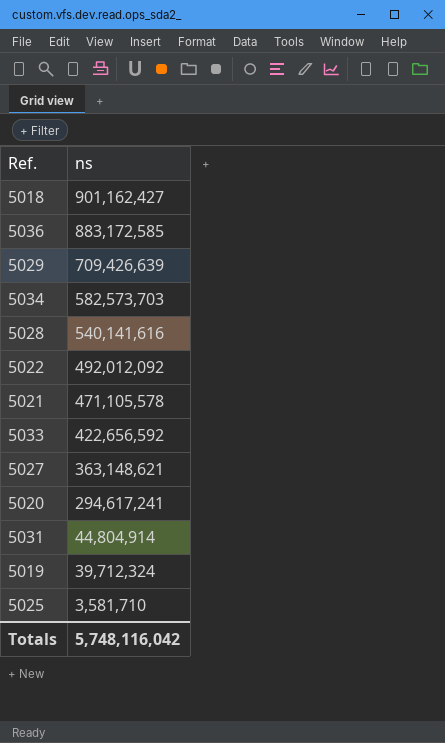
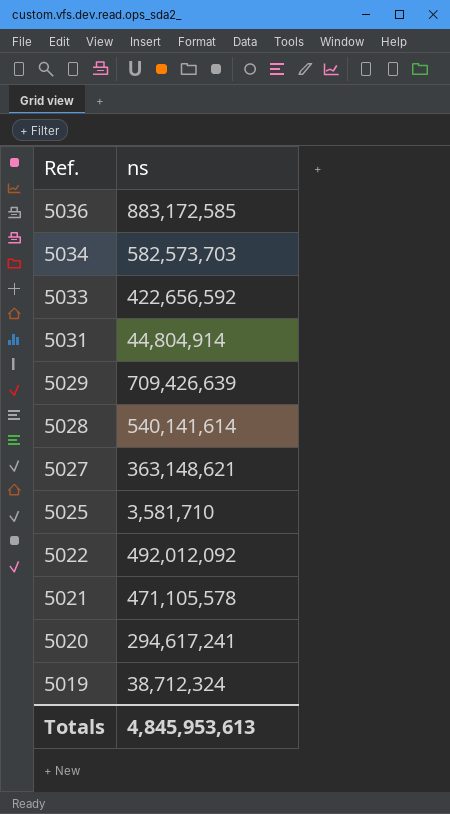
row order: ns descending -> Ref. descending
row 5018: 901,162,427 -> none
5028 | ns: 540,141,616 -> 540,141,614
5019 | ns: 39,712,324 -> 38,712,324
Totals | ns: 5,748,116,042 -> 4,845,953,613

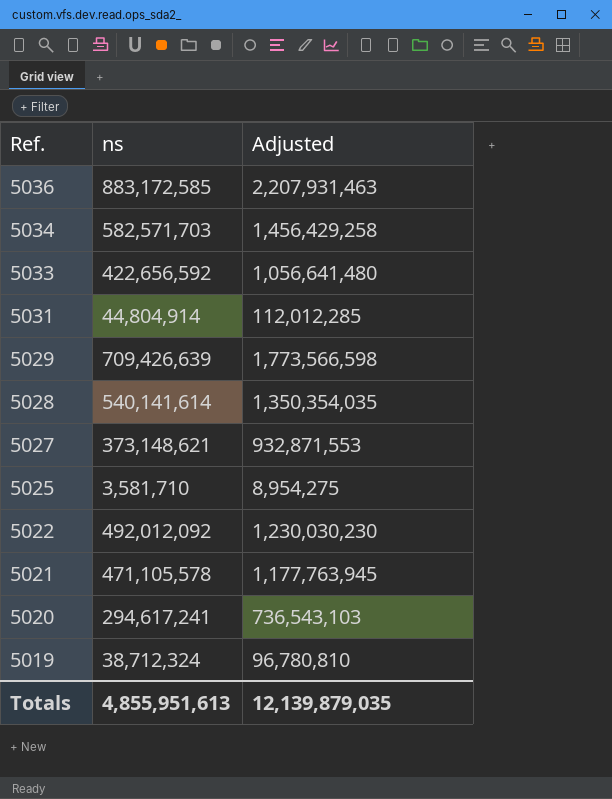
column Adjusted | formula: none -> [ns] * 2.5
5034 | ns: 582,573,703 -> 582,571,703
5027 | ns: 363,148,621 -> 373,148,621
Totals | ns: 4,845,953,613 -> 4,855,951,613

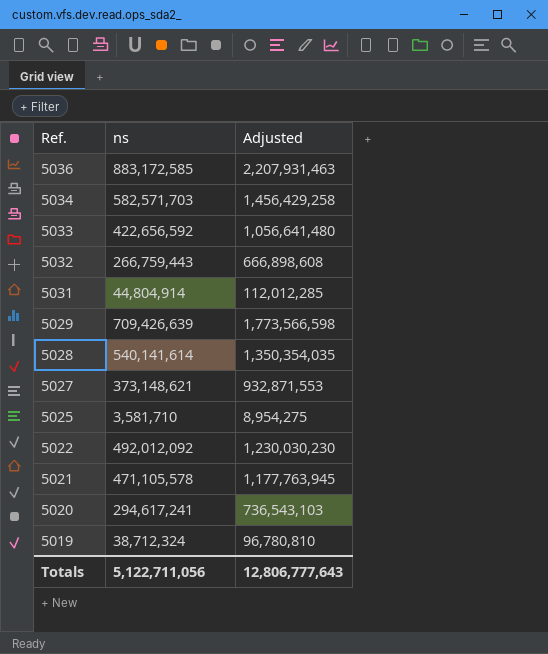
row 5032: none -> 266,759,443 | 666,898,608
Totals | ns: 4,855,951,613 -> 5,122,711,056
Totals | Adjusted: 12,139,879,035 -> 12,806,777,643

